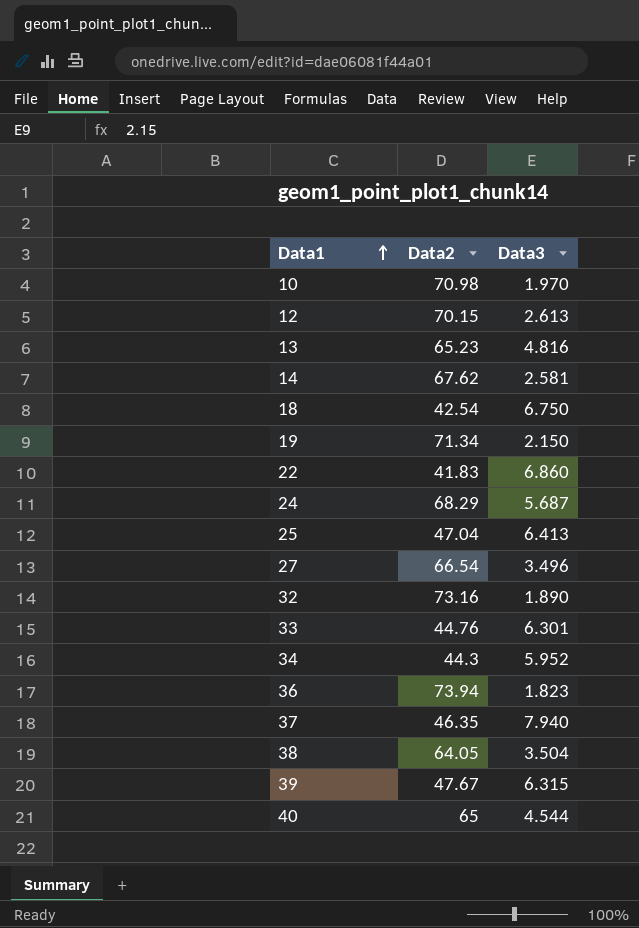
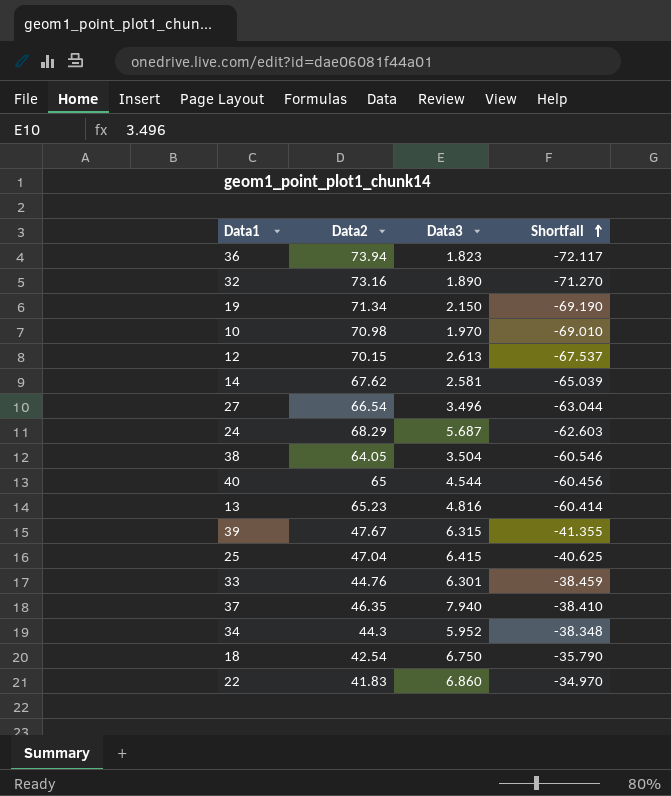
row order: Data1 ascending -> Shortfall ascending
column Shortfall | formula: none -> [Data3] - [Data2]
25 | Data3: 6.413 -> 6.415

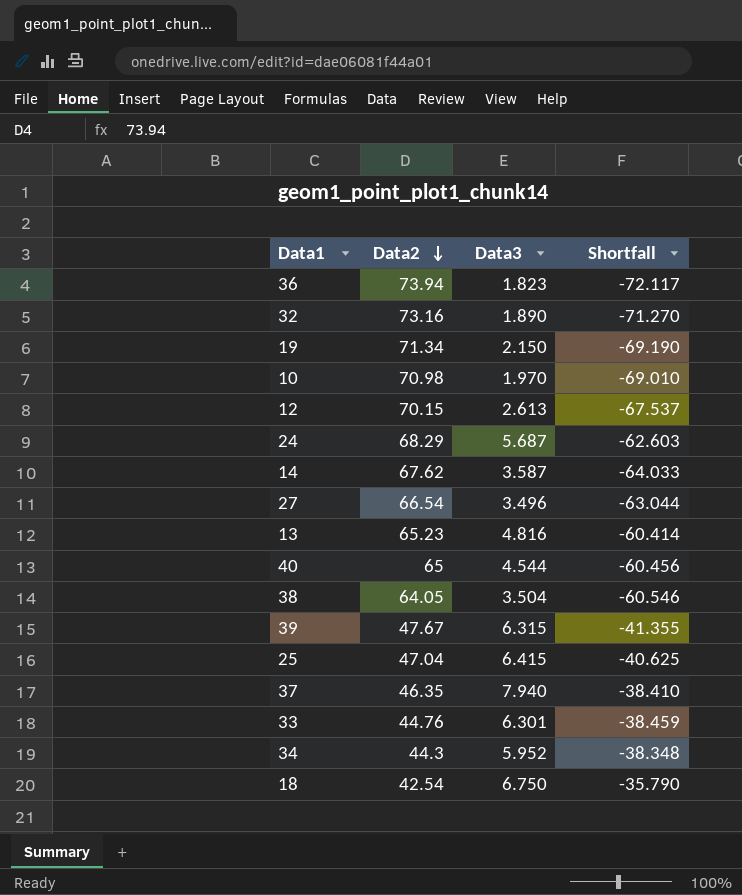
row order: Shortfall ascending -> Data2 descending
row 22: 41.83 | 6.860 | -34.970 -> none
14 | Data3: 2.581 -> 3.587
14 | Shortfall: -65.039 -> -64.033

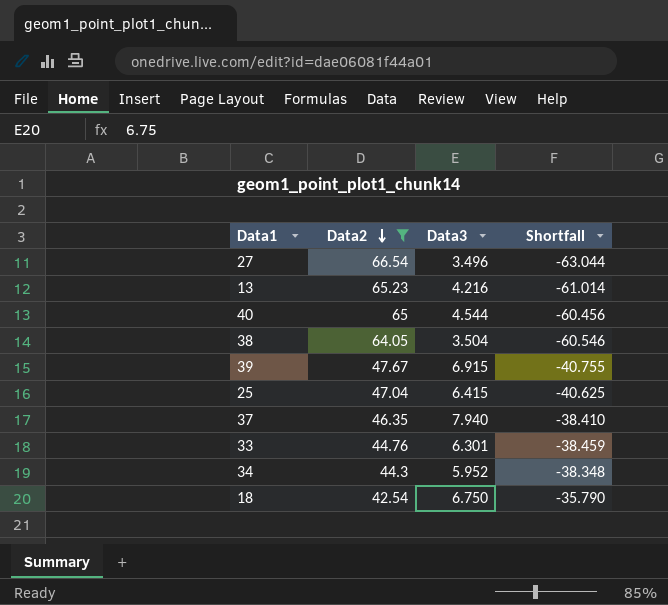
filter: none -> Data2 <= 66.54
13 | Data3: 4.816 -> 4.216
13 | Shortfall: -60.414 -> -61.014
39 | Data3: 6.315 -> 6.915
39 | Shortfall: -41.355 -> -40.755

